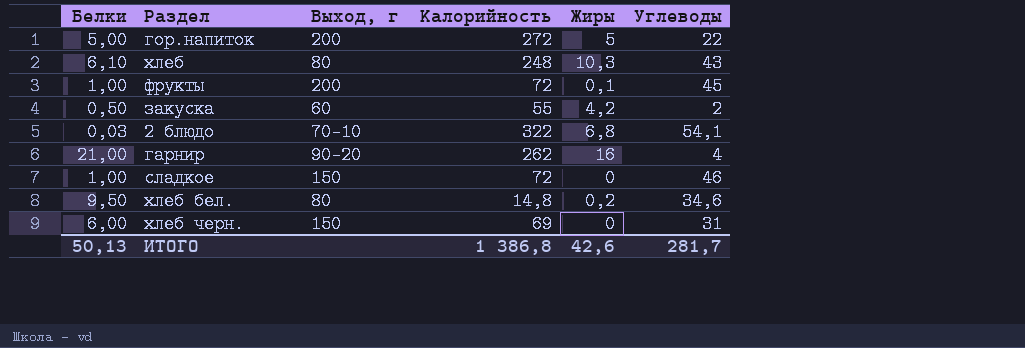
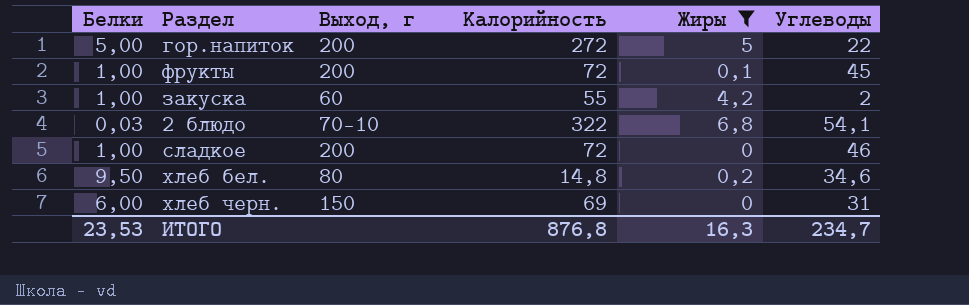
filter: none -> Жиры <= 6,8
закуска | Белки: 0,50 -> 1,00
сладкое | Выход, г: 150 -> 200
ИТОГО | Белки: 50,13 -> 23,53
ИТОГО | Калорийность: 1 386,8 -> 876,8
ИТОГО | Жиры: 42,6 -> 16,3
ИТОГО | Углеводы: 281,7 -> 234,7

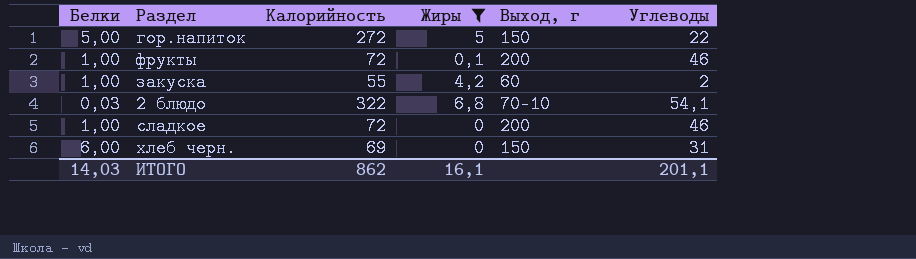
column Выход, г | position: 3 -> 5
row хлеб бел.: 9,50 | 80 | 14,8 | 0,2 | 34,6 -> none
гор.напиток | Выход, г: 200 -> 150
фрукты | Углеводы: 45 -> 46
ИТОГО | Белки: 23,53 -> 14,03
ИТОГО | Калорийность: 876,8 -> 862
ИТОГО | Жиры: 16,3 -> 16,1
ИТОГО | Углеводы: 234,7 -> 201,1

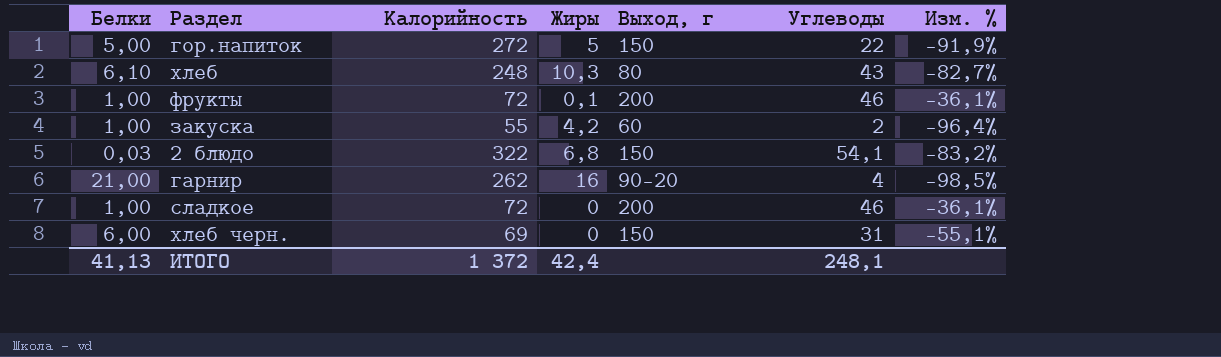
filter: Жиры <= 6,8 -> none
column Изм. % | formula: none -> ([Углеводы] - [Калорийность]) / [Калорийность]
2 блюдо | Выход, г: 70-10 -> 150
ИТОГО | Белки: 14,03 -> 41,13
ИТОГО | Калорийность: 862 -> 1 372
ИТОГО | Жиры: 16,1 -> 42,4
ИТОГО | Углеводы: 201,1 -> 248,1

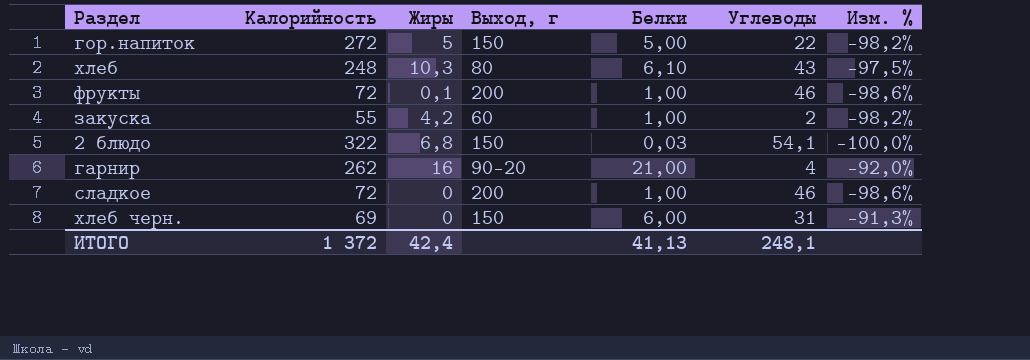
column Белки | position: 1 -> 5
column Изм. % | formula: ([Углеводы] - [Калорийность]) / [Калорийность] -> ([Белки] - [Калорийность]) / [Калорийность]

